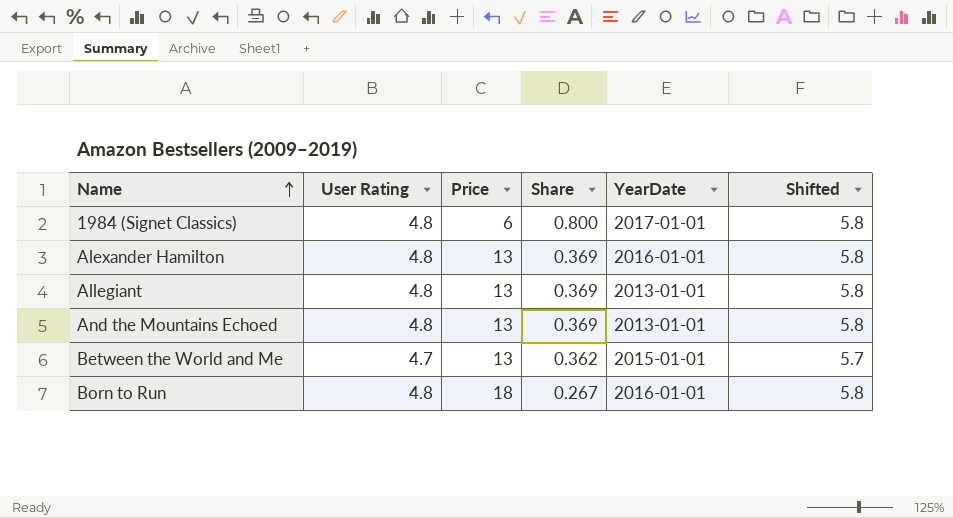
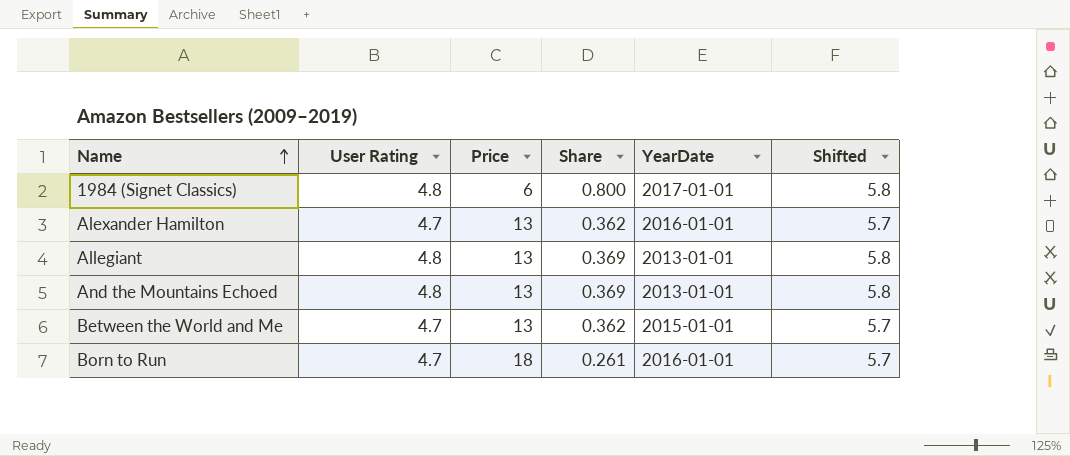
Alexander Hamilton | User Rating: 4.8 -> 4.7
Alexander Hamilton | Share: 0.369 -> 0.362
Alexander Hamilton | Shifted: 5.8 -> 5.7
Born to Run | User Rating: 4.8 -> 4.7
Born to Run | Share: 0.267 -> 0.261
Born to Run | Shifted: 5.8 -> 5.7

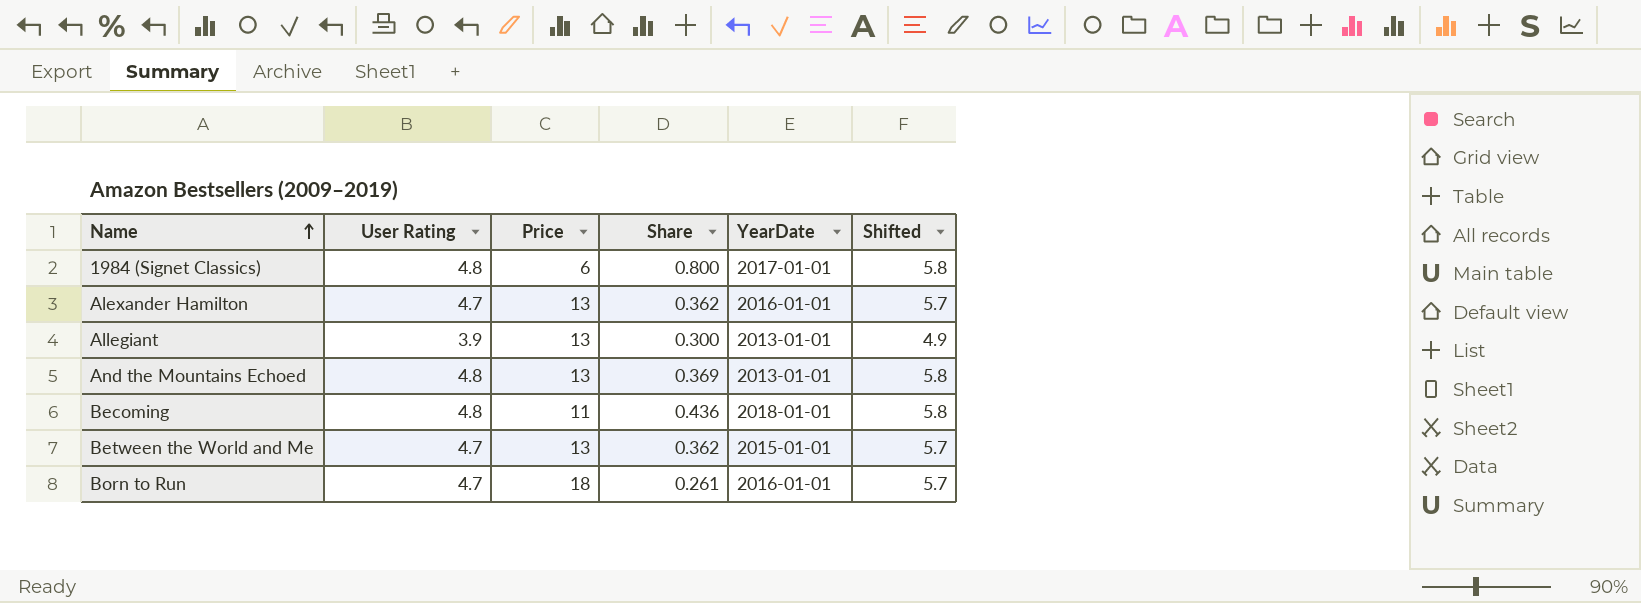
Allegiant | User Rating: 4.8 -> 3.9
Allegiant | Share: 0.369 -> 0.300
Allegiant | Shifted: 5.8 -> 4.9
row Becoming: none -> 4.8 | 11 | 0.436 | 2018-01-01 | 5.8

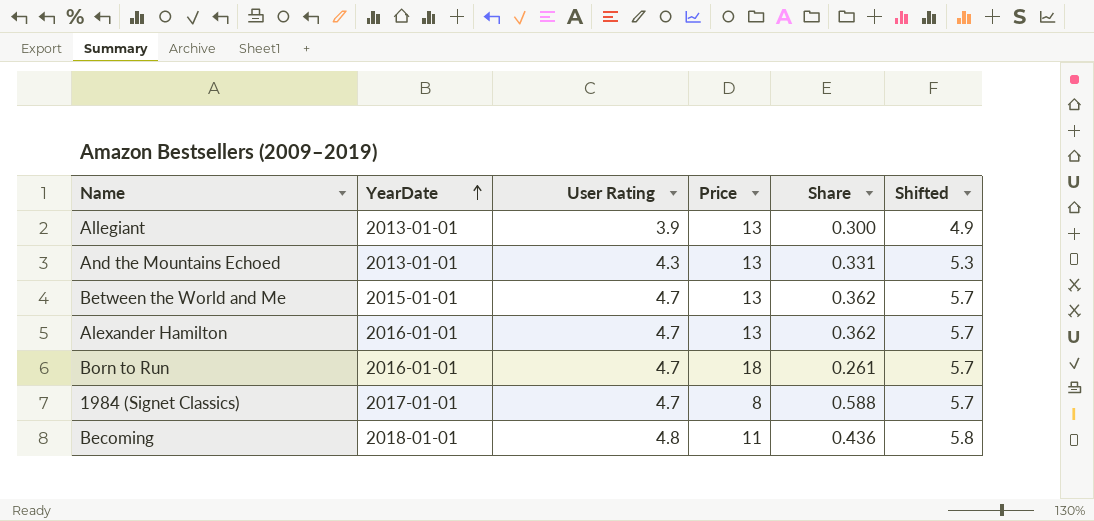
row order: Name ascending -> YearDate ascending
column YearDate | position: 5 -> 2
And the Mountains Echoed | User Rating: 4.8 -> 4.3
And the Mountains Echoed | Share: 0.369 -> 0.331
And the Mountains Echoed | Shifted: 5.8 -> 5.3
1984 (Signet Classics) | User Rating: 4.8 -> 4.7
1984 (Signet Classics) | Price: 6 -> 8
1984 (Signet Classics) | Share: 0.800 -> 0.588
1984 (Signet Classics) | Shifted: 5.8 -> 5.7

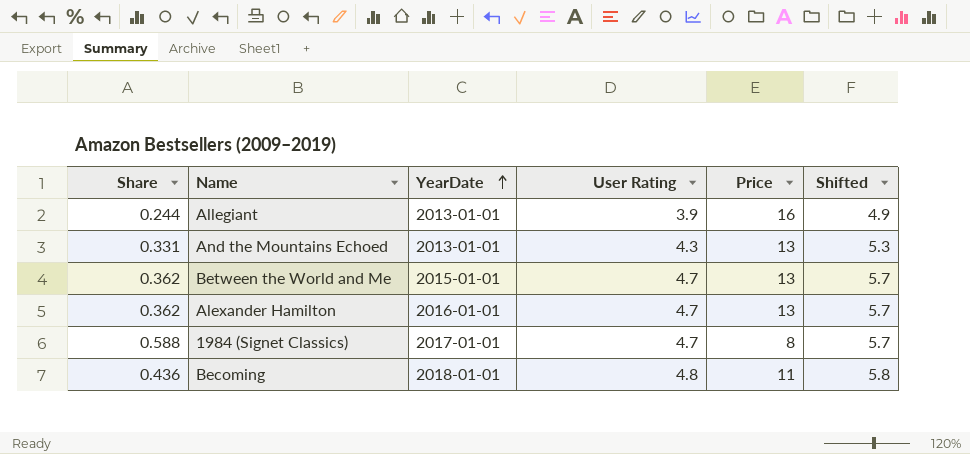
column Share | position: 5 -> 1
row Born to Run: 2016-01-01 | 4.7 | 18 | 0.261 | 5.7 -> none
Allegiant | Share: 0.300 -> 0.244
Allegiant | Price: 13 -> 16

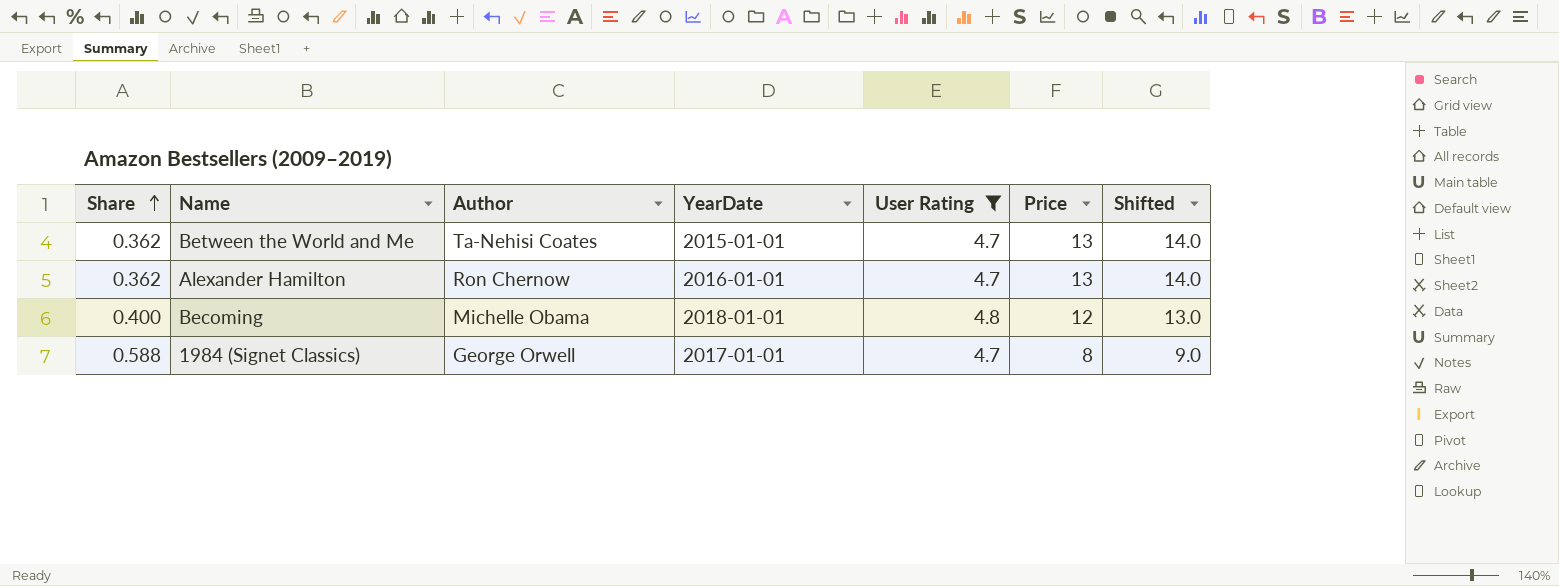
filter: none -> User Rating >= 4.7
row order: YearDate ascending -> Share ascending
column Author | position: none -> 3
column Shifted | formula: [User Rating] + 1 -> [Price] + 1
Becoming | Share: 0.436 -> 0.400
Becoming | Price: 11 -> 12

